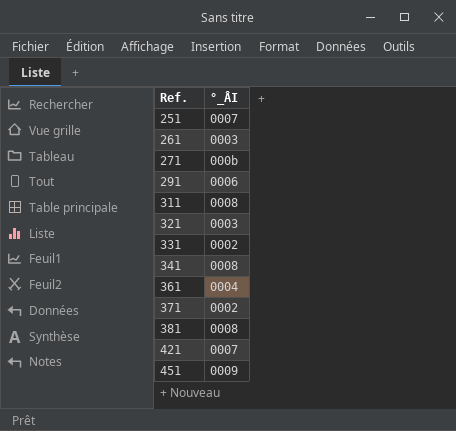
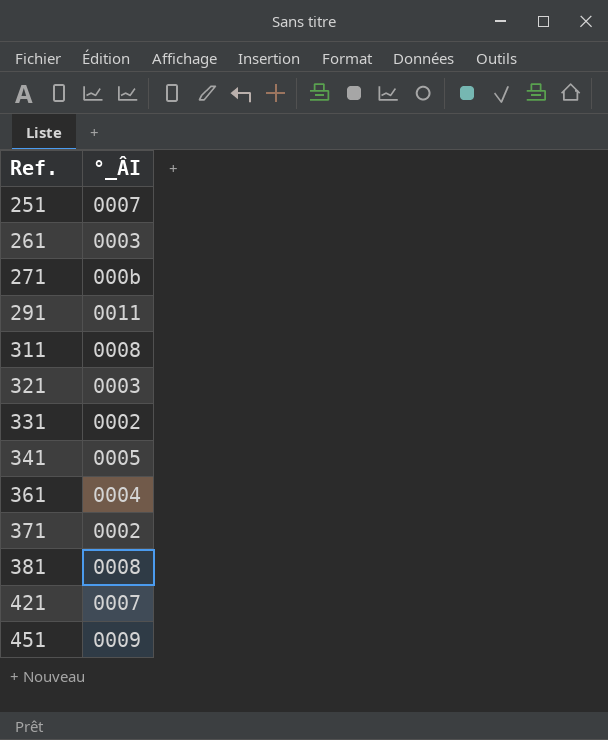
291 | °_ÂI: 0006 -> 0011
341 | °_ÂI: 0008 -> 0005

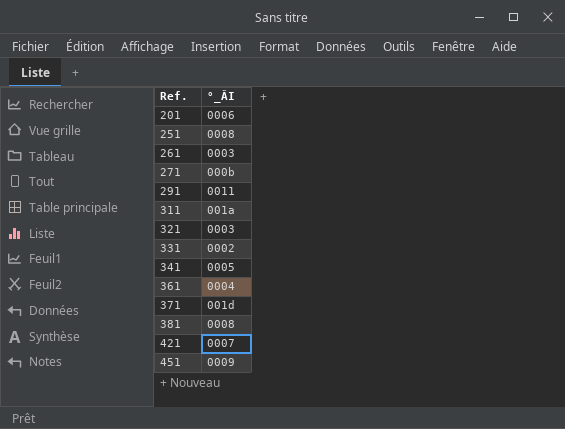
row 201: none -> 0006
251 | °_ÂI: 0007 -> 0008
311 | °_ÂI: 0008 -> 001a
371 | °_ÂI: 0002 -> 001d

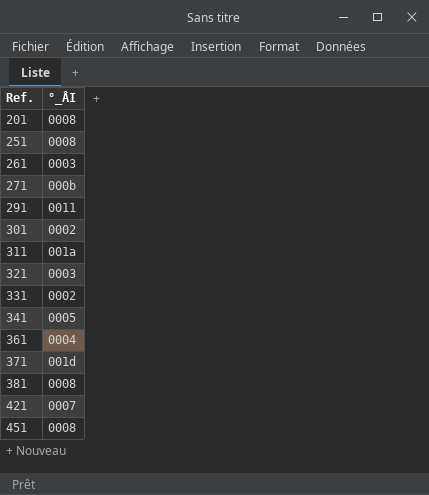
201 | °_ÂI: 0006 -> 0008
row 301: none -> 0002
451 | °_ÂI: 0009 -> 0008

